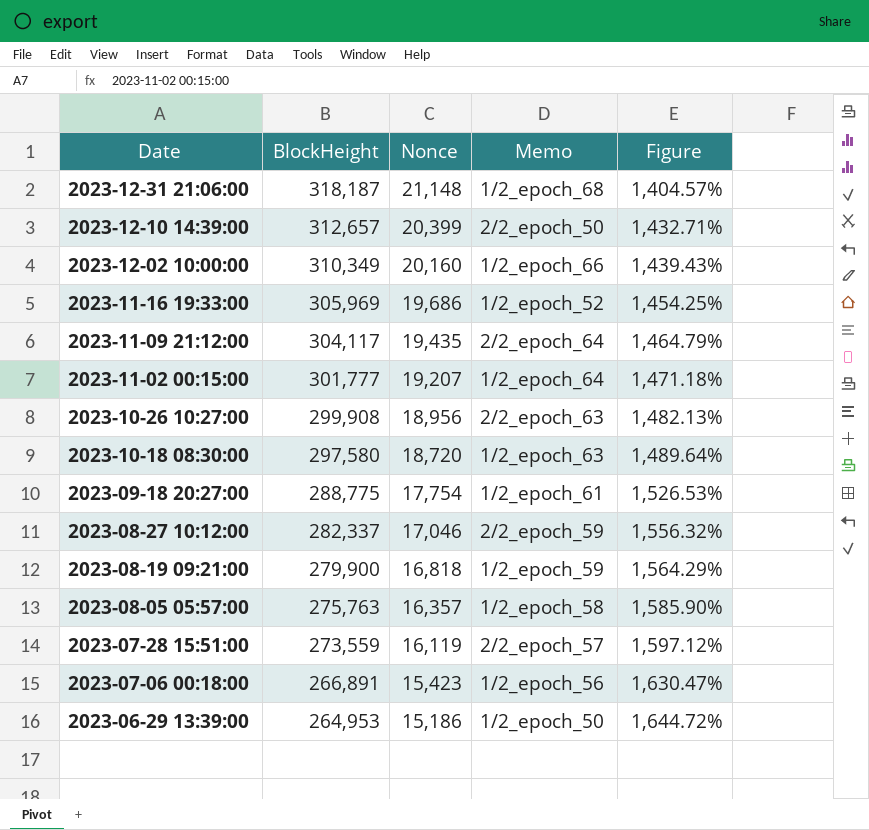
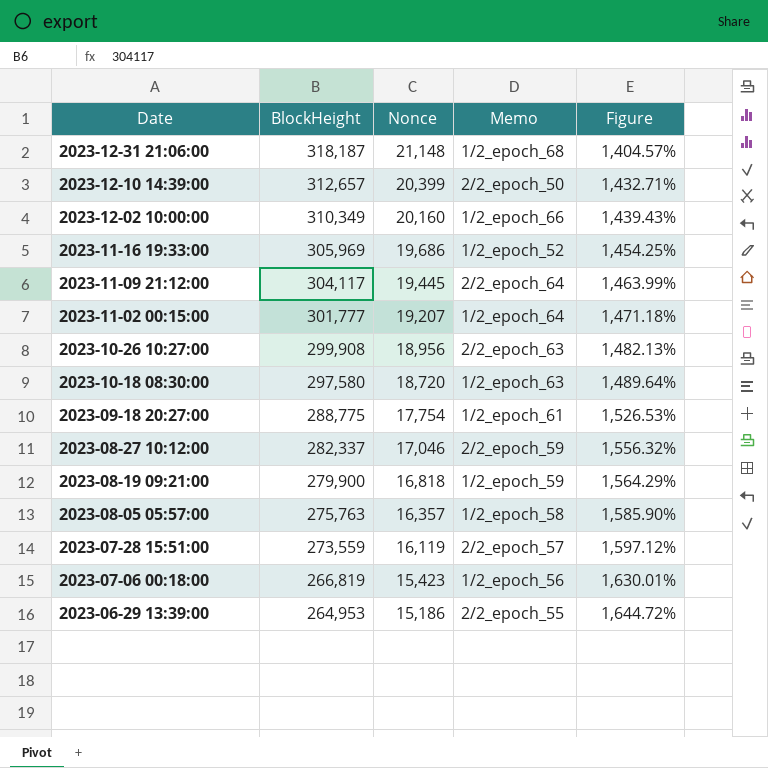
2023-11-09 21:12:00 | Nonce: 19,435 -> 19,445
2023-11-09 21:12:00 | Figure: 1,464.79% -> 1,463.99%
2023-07-06 00:18:00 | BlockHeight: 266,891 -> 266,819
2023-07-06 00:18:00 | Figure: 1,630.47% -> 1,630.01%
2023-06-29 13:39:00 | Memo: 1/2_epoch_50 -> 2/2_epoch_55

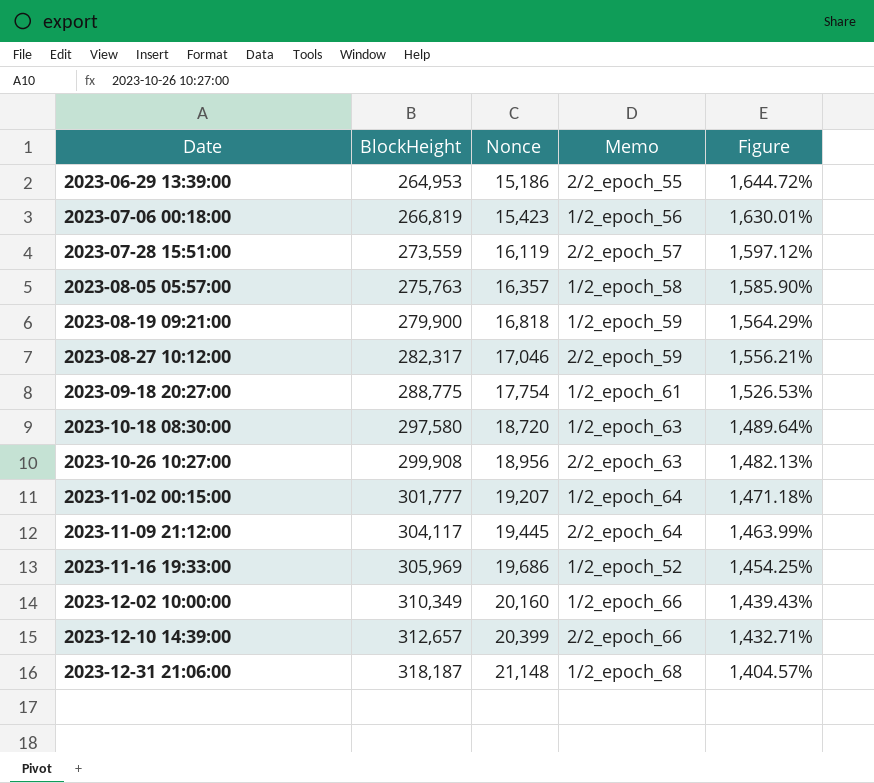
row order: Date descending -> Date ascending
2023-08-27 10:12:00 | BlockHeight: 282,337 -> 282,317
2023-08-27 10:12:00 | Figure: 1,556.32% -> 1,556.21%
2023-12-10 14:39:00 | Memo: 2/2_epoch_50 -> 2/2_epoch_66

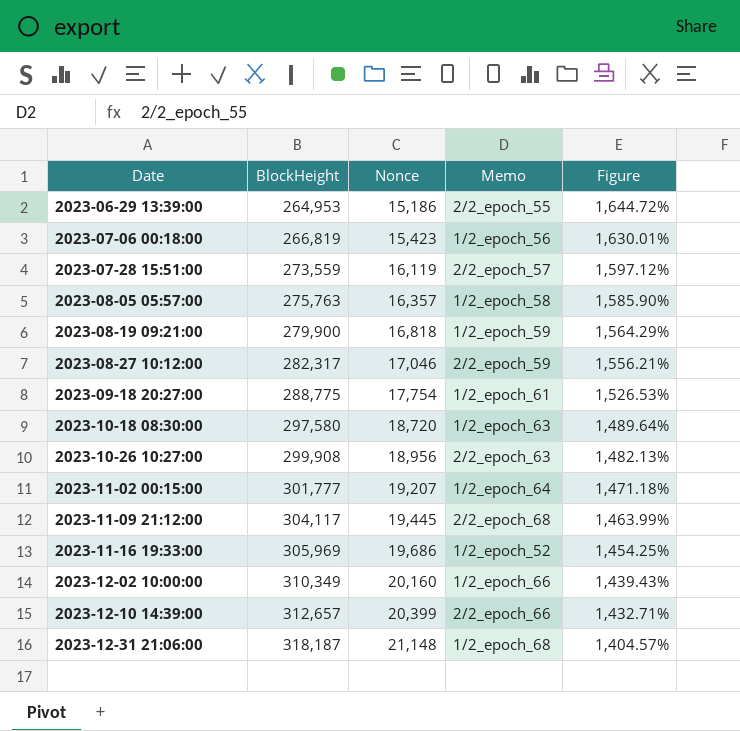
2023-11-09 21:12:00 | Memo: 2/2_epoch_64 -> 2/2_epoch_68

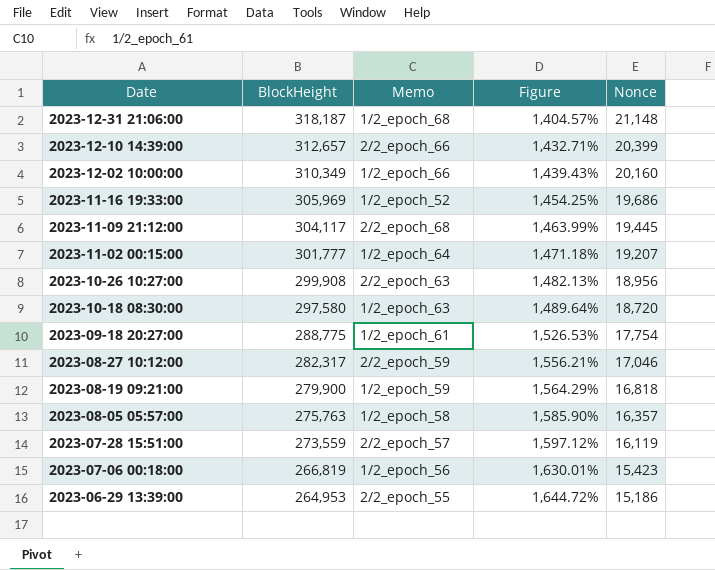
row order: Date ascending -> Date descending
column Nonce | position: 3 -> 5

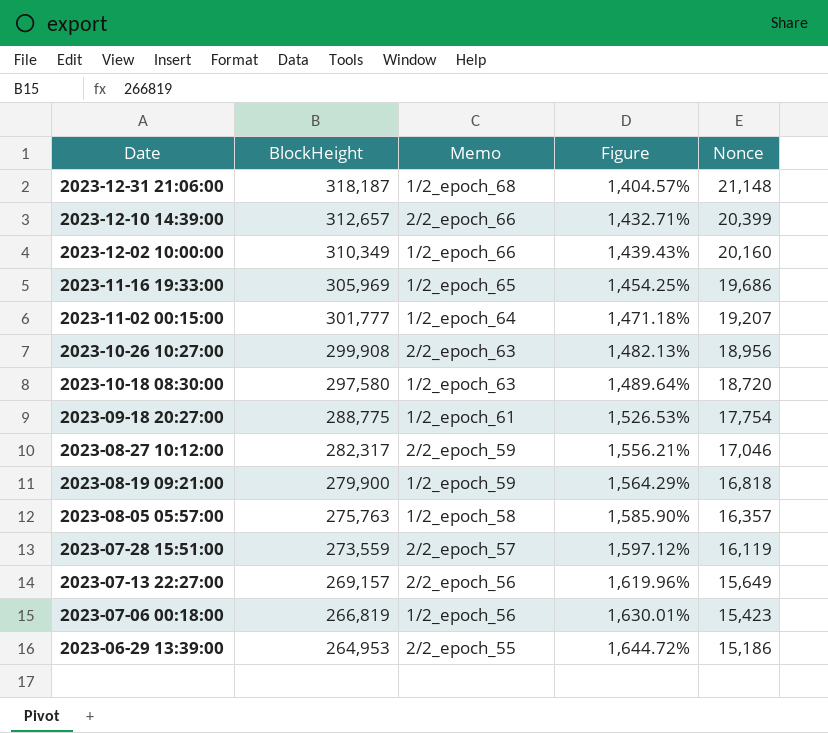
row 2023-11-09 21:12:00: 304,117 | 2/2_epoch_68 | 1,463.99% | 19,445 -> none
2023-11-16 19:33:00 | Memo: 1/2_epoch_52 -> 1/2_epoch_65
row 2023-07-13 22:27:00: none -> 269,157 | 2/2_epoch_56 | 1,619.96% | 15,649

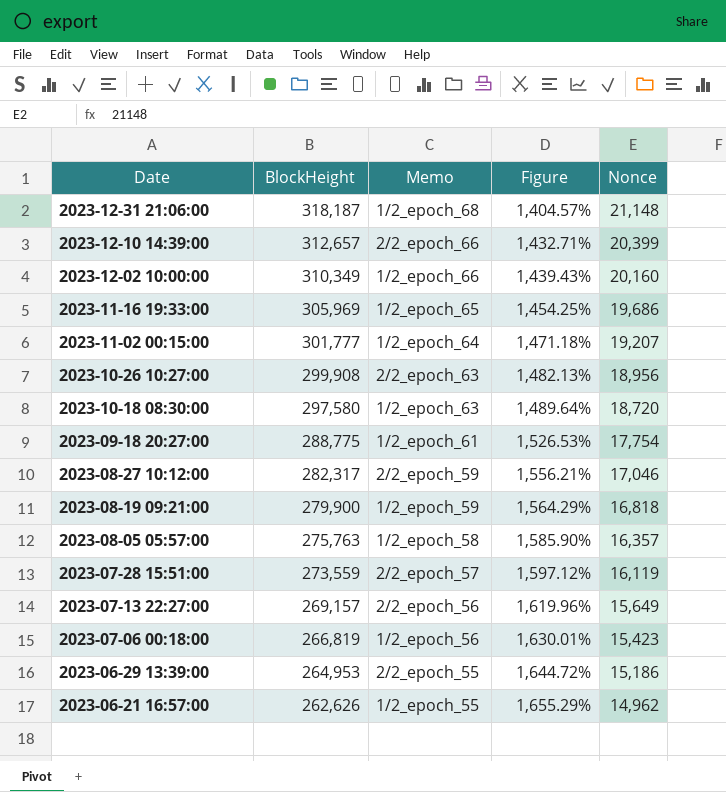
row 2023-06-21 16:57:00: none -> 262,626 | 1/2_epoch_55 | 1,655.29% | 14,962

